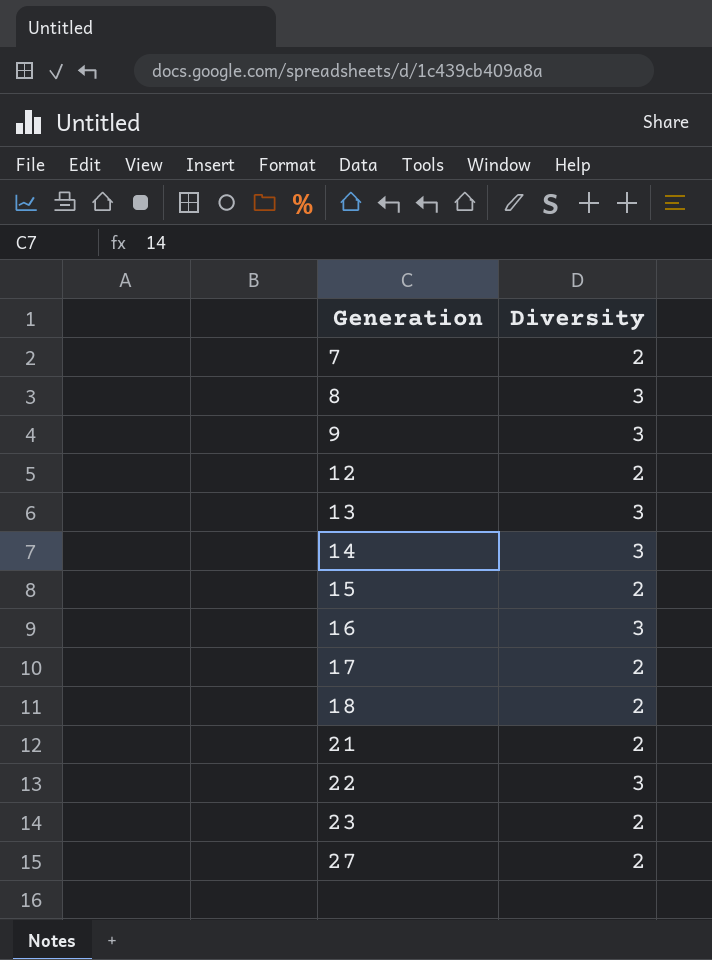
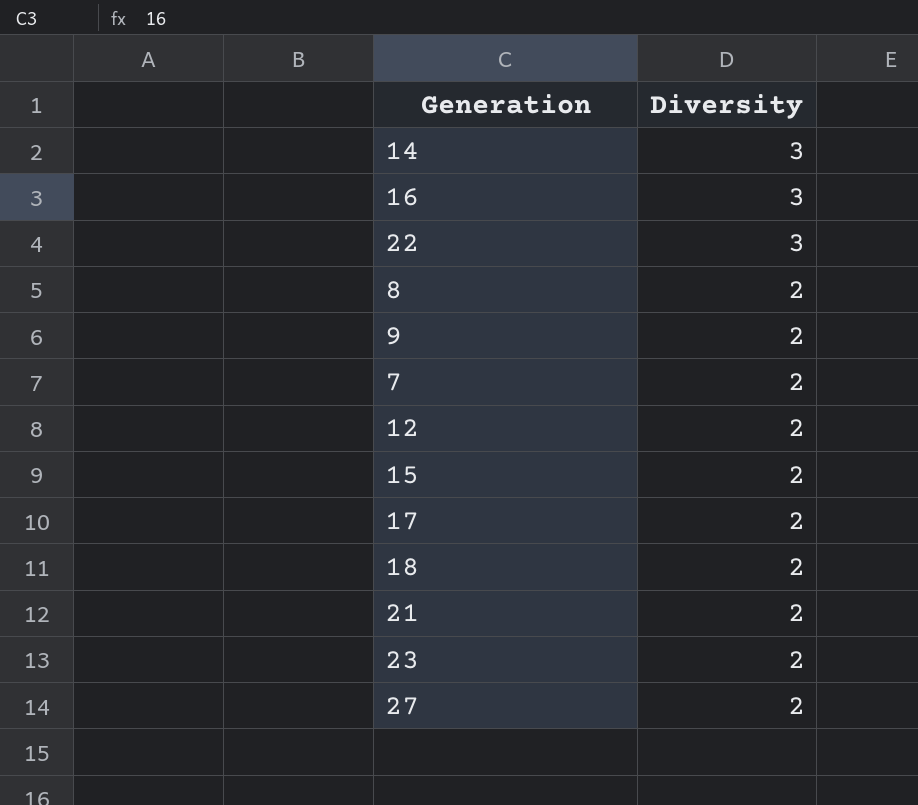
row order: Generation ascending -> Diversity descending
row 13: 3 -> none
8 | Diversity: 3 -> 2
9 | Diversity: 3 -> 2

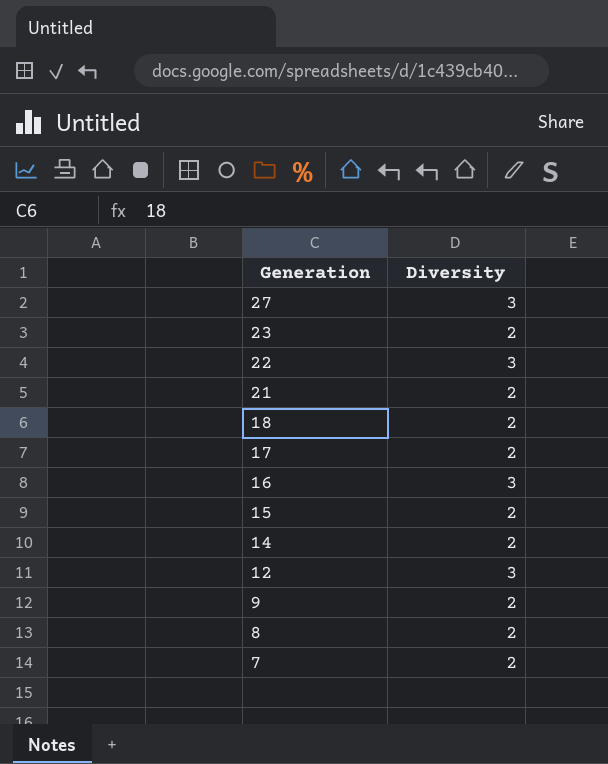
row order: Diversity descending -> Generation descending
27 | Diversity: 2 -> 3
14 | Diversity: 3 -> 2
12 | Diversity: 2 -> 3

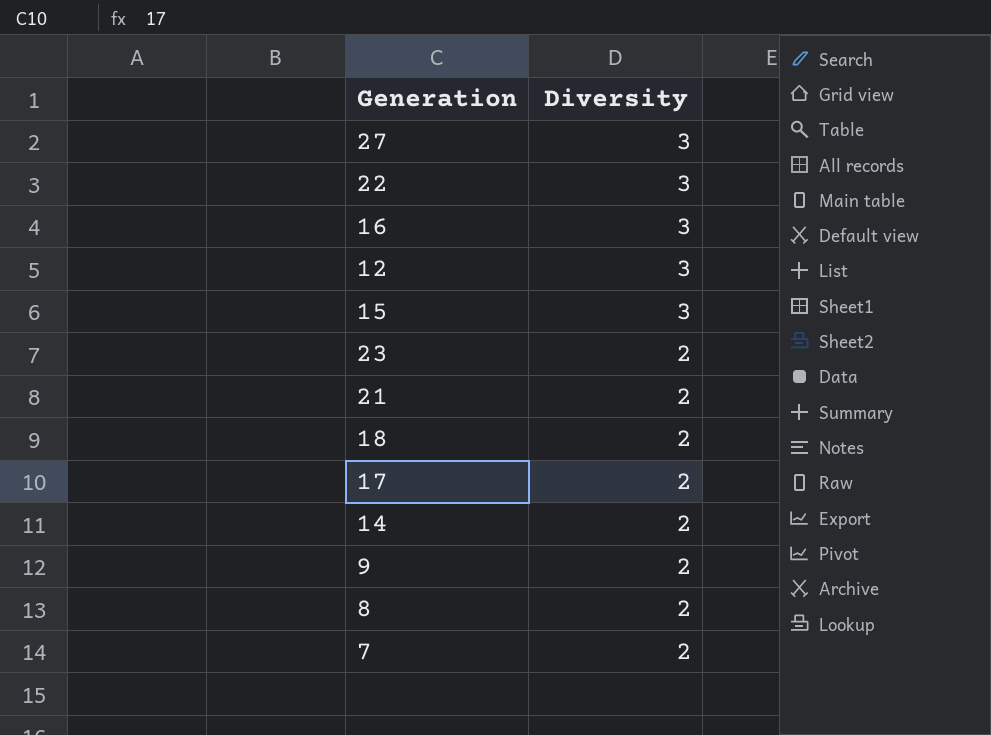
row order: Generation descending -> Diversity descending
15 | Diversity: 2 -> 3

